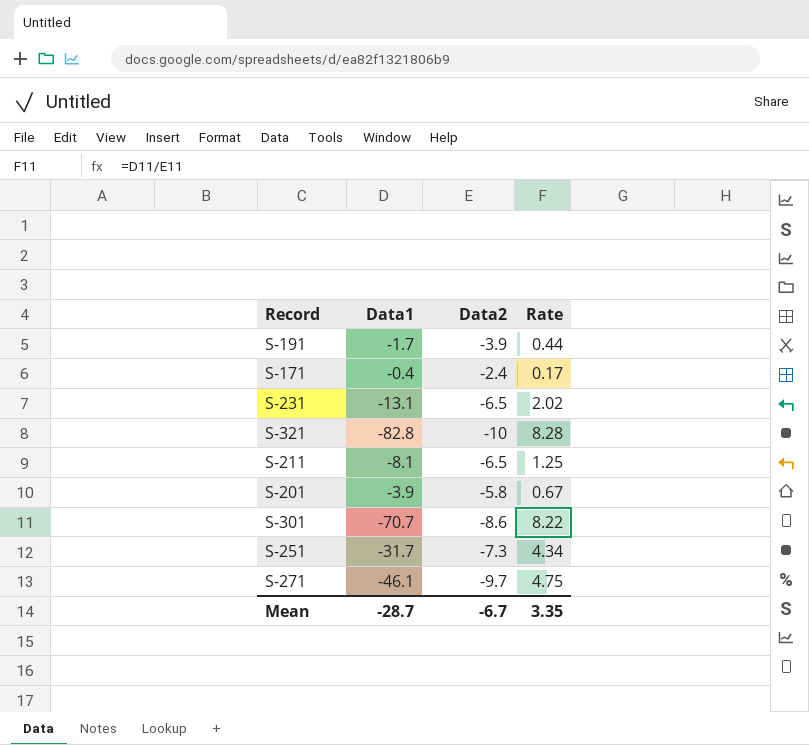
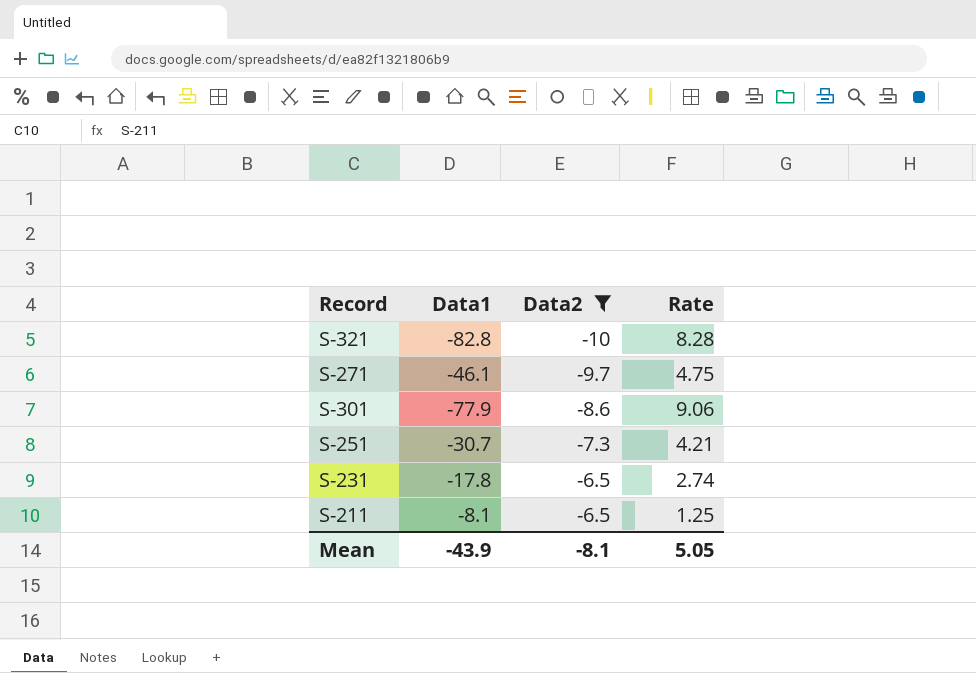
filter: none -> Data2 <= -6.5
row order: none -> Data2 ascending
S-301 | Data1: -70.7 -> -77.9
S-301 | Rate: 8.22 -> 9.06
S-251 | Data1: -31.7 -> -30.7
S-251 | Rate: 4.34 -> 4.21
S-231 | Data1: -13.1 -> -17.8
S-231 | Rate: 2.02 -> 2.74
Mean | Data1: -28.7 -> -43.9
Mean | Data2: -6.7 -> -8.1
Mean | Rate: 3.35 -> 5.05

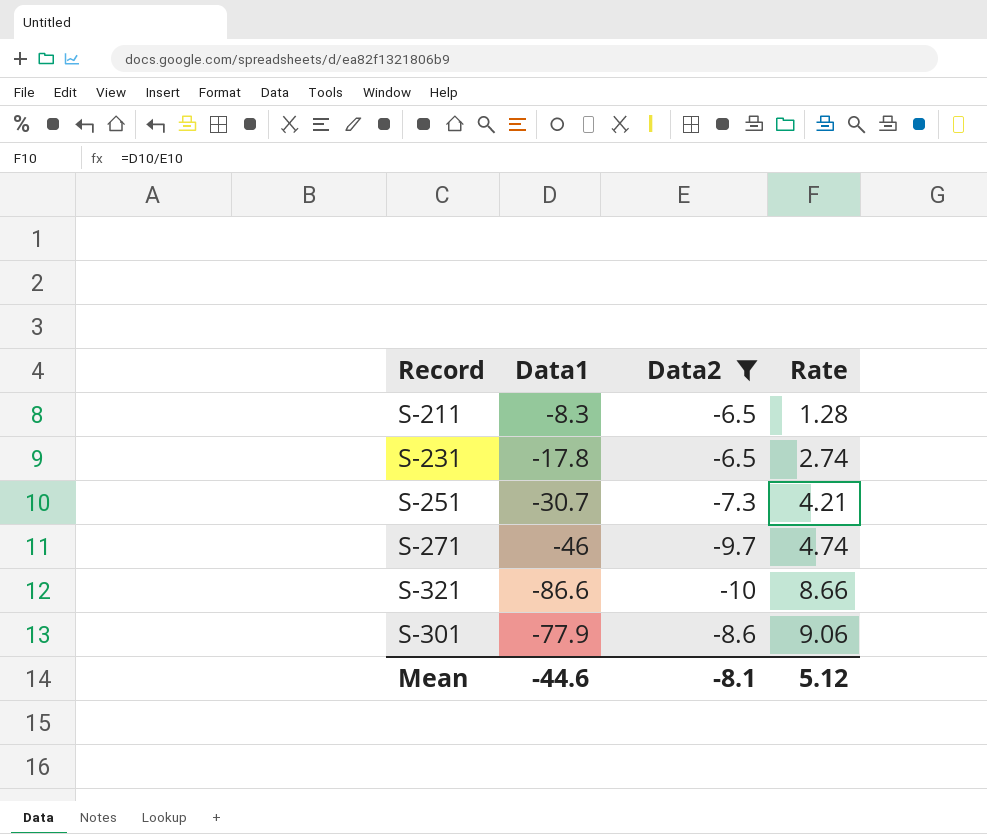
row order: Data2 ascending -> Rate ascending
S-211 | Data1: -8.1 -> -8.3
S-211 | Rate: 1.25 -> 1.28
S-271 | Data1: -46.1 -> -46
S-271 | Rate: 4.75 -> 4.74
S-321 | Data1: -82.8 -> -86.6
S-321 | Rate: 8.28 -> 8.66
Mean | Data1: -43.9 -> -44.6
Mean | Rate: 5.05 -> 5.12

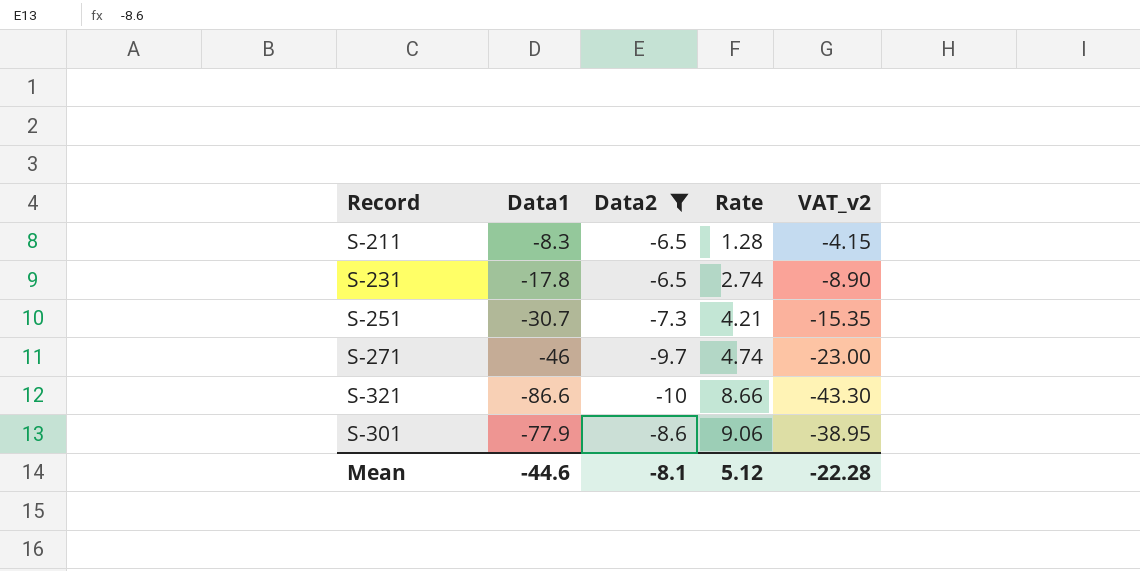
column VAT_v2 | formula: none -> [Data1] * 0.5

